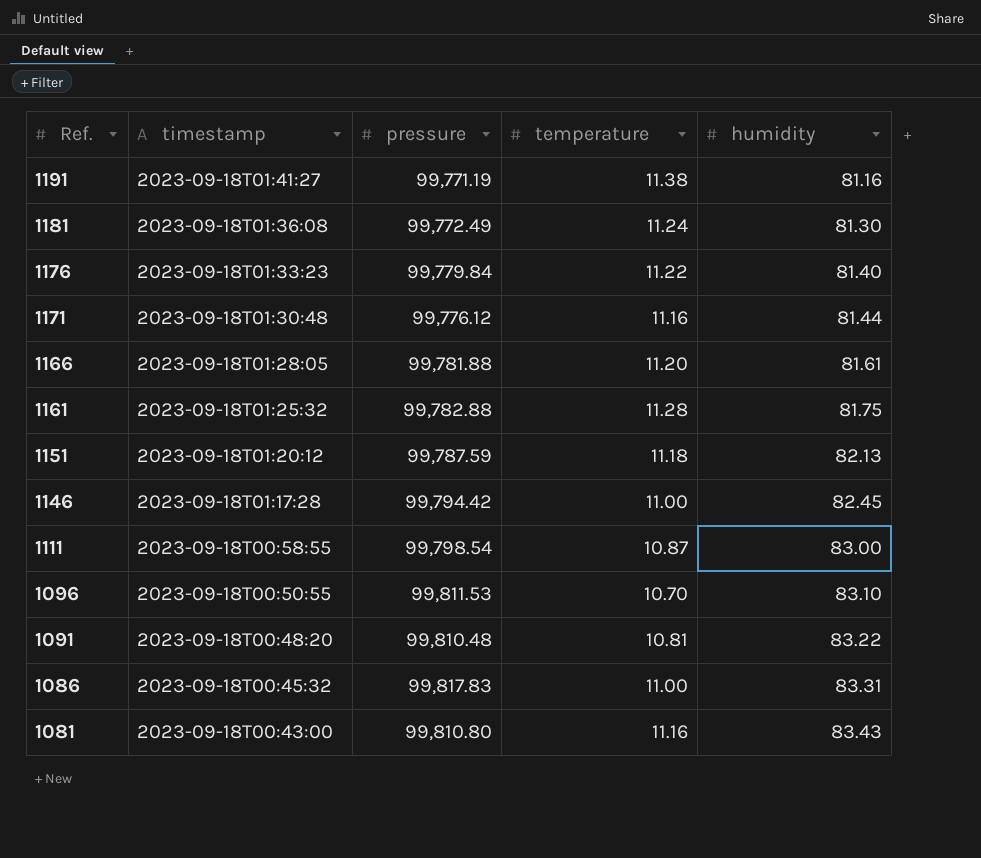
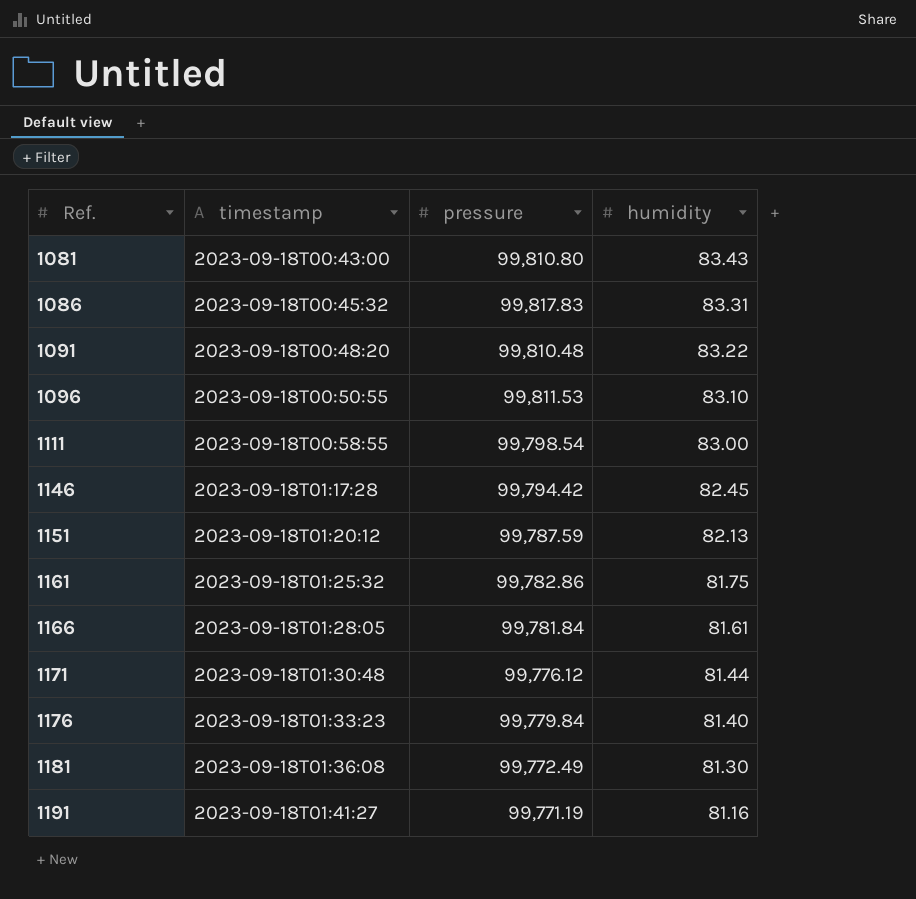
row order: Ref. descending -> Ref. ascending
column temperature | position: 4 -> none
1161 | pressure: 99,782.88 -> 99,782.86
1166 | pressure: 99,781.88 -> 99,781.84

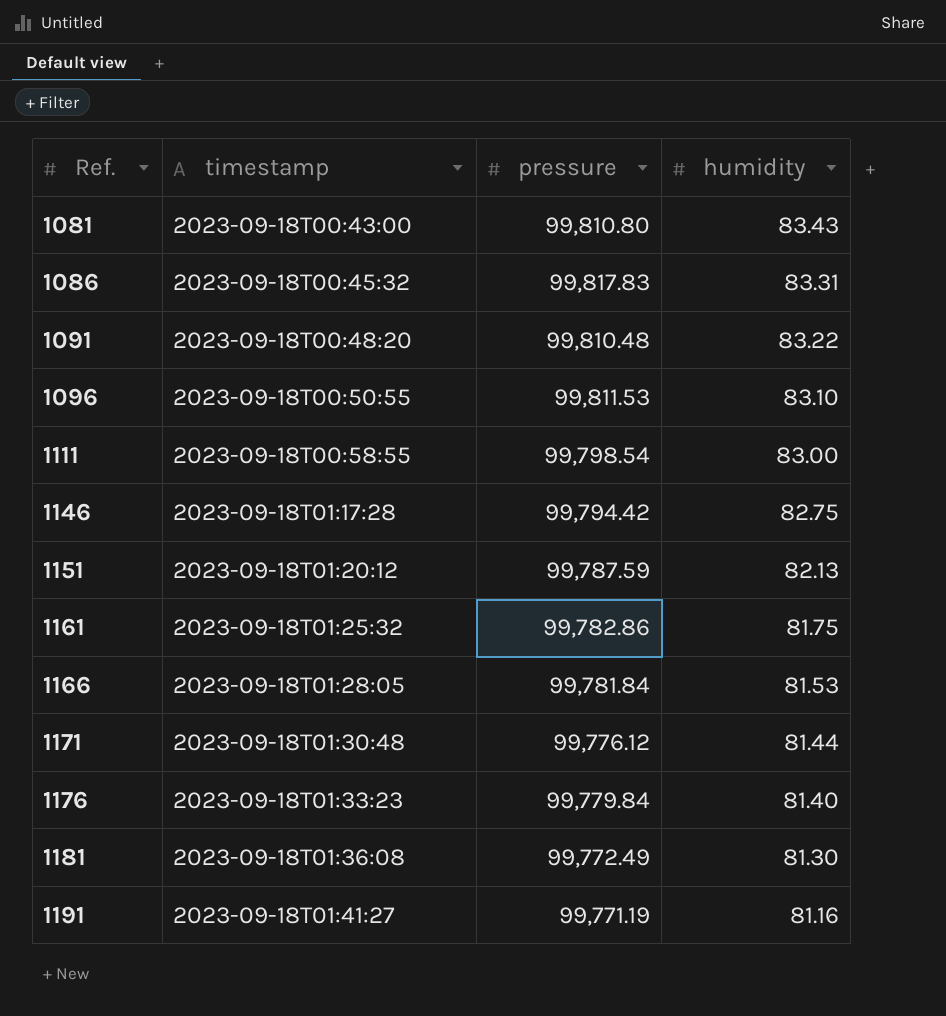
1146 | humidity: 82.45 -> 82.75
1166 | humidity: 81.61 -> 81.53

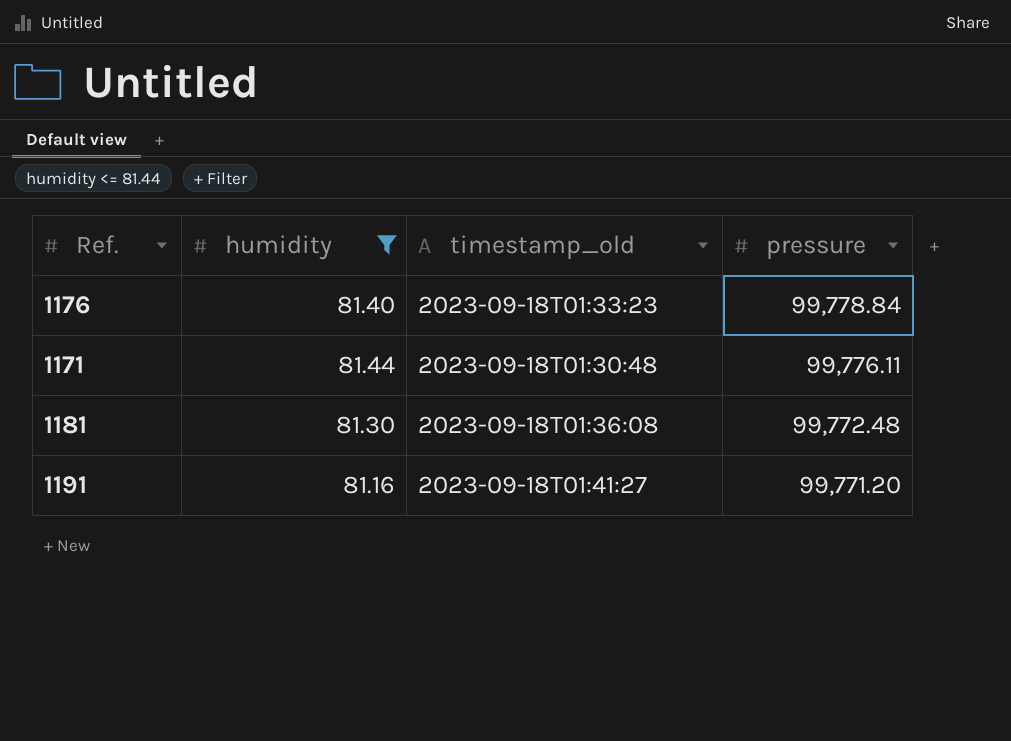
filter: none -> humidity <= 81.44
row order: Ref. ascending -> pressure descending
column humidity | position: 4 -> 2
column name: timestamp -> timestamp_old
1176 | pressure: 99,779.84 -> 99,778.84
1171 | pressure: 99,776.12 -> 99,776.11
1181 | pressure: 99,772.49 -> 99,772.48
1191 | pressure: 99,771.19 -> 99,771.20

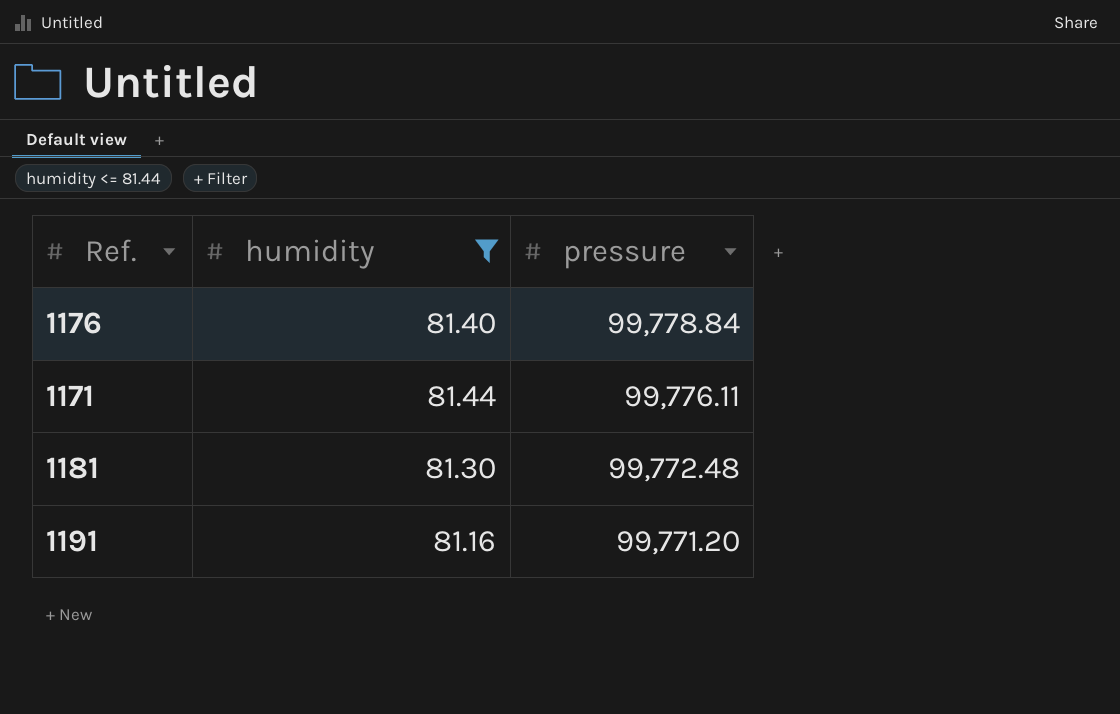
column timestamp_old | position: 3 -> none

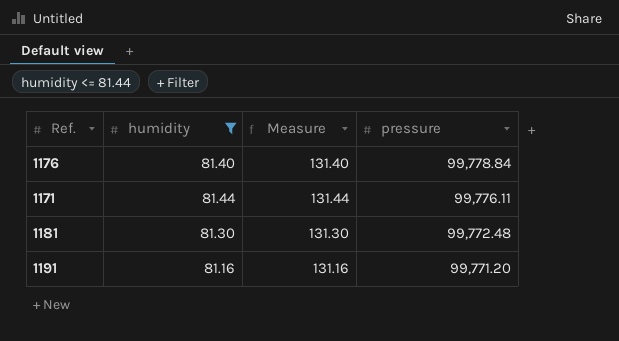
column Measure | formula: none -> [humidity] + 50

